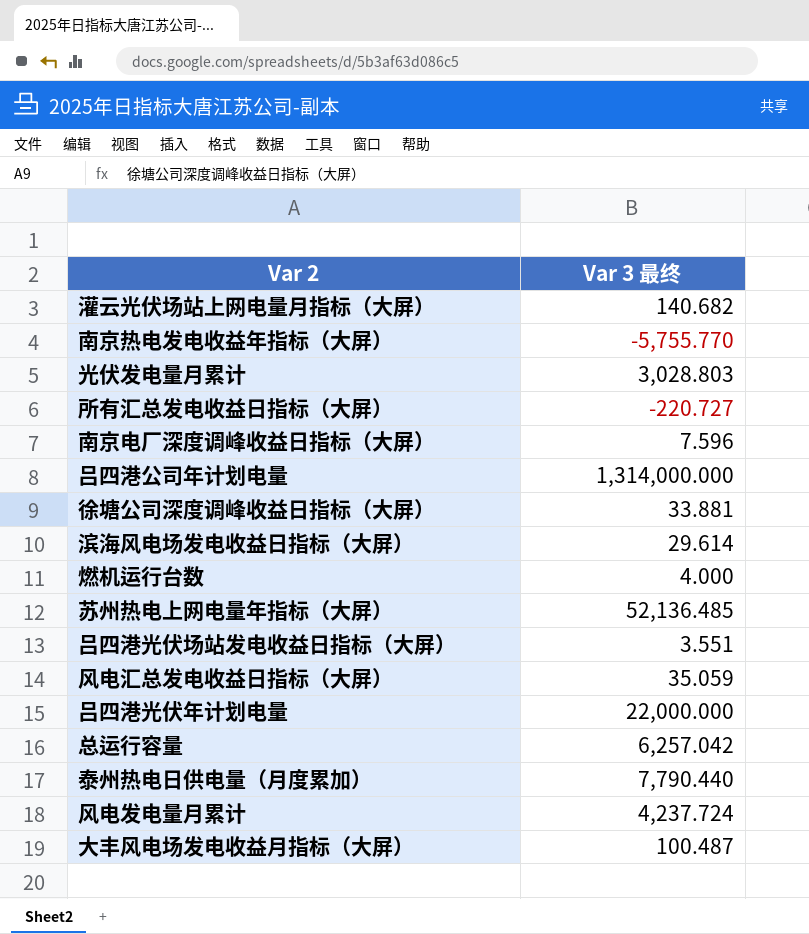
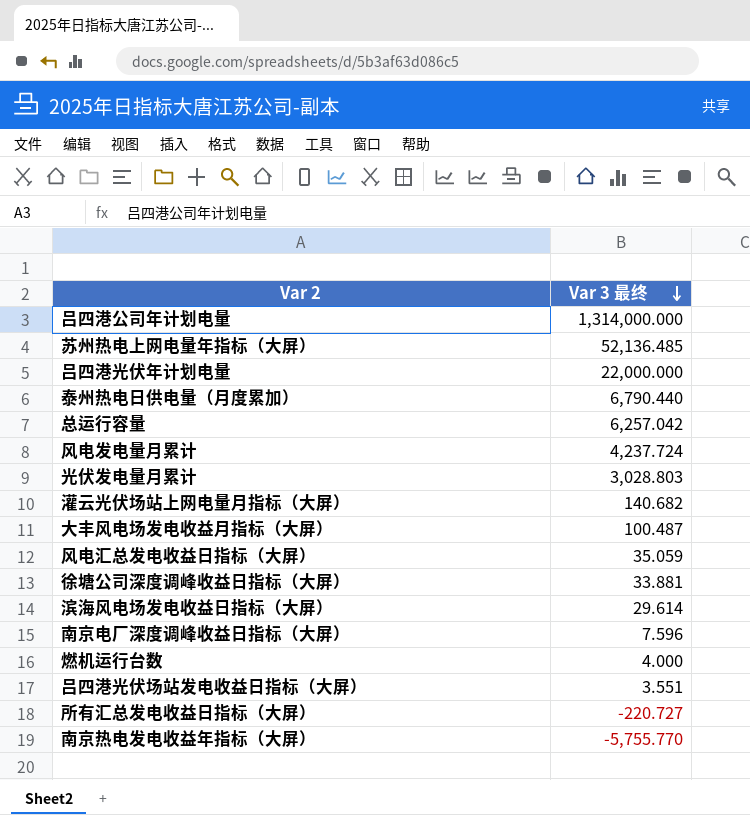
row order: none -> Var 3 最终 descending
泰州热电日供电量（月度累加） | Var 3 最终: 7,790.440 -> 6,790.440

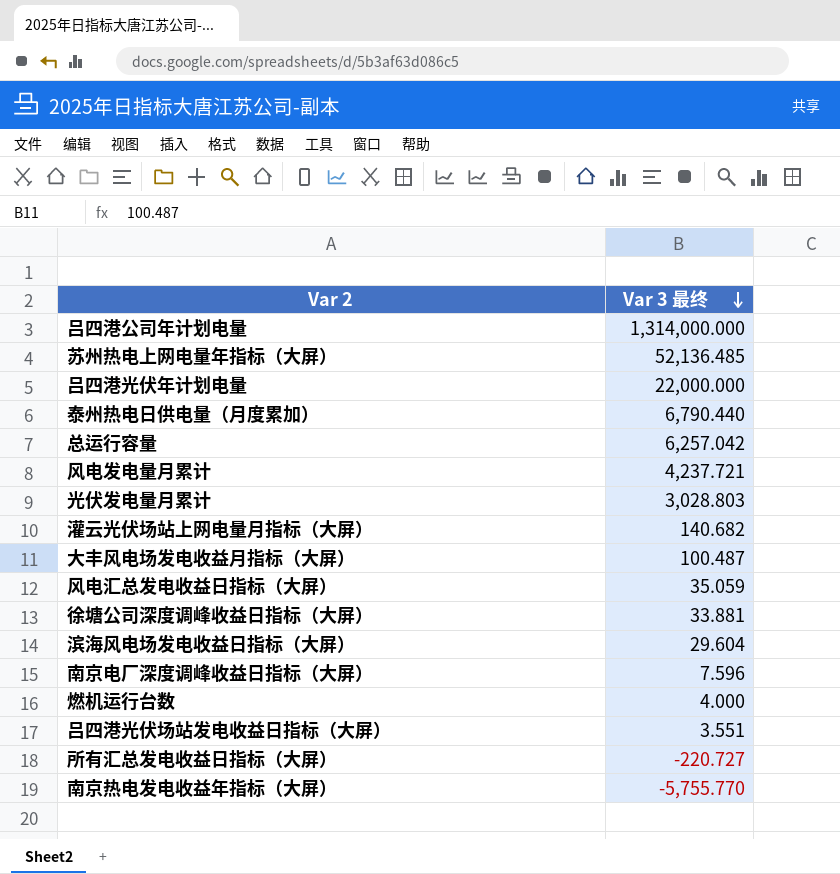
风电发电量月累计 | Var 3 最终: 4,237.724 -> 4,237.721
滨海风电场发电收益日指标（大屏） | Var 3 最终: 29.614 -> 29.604

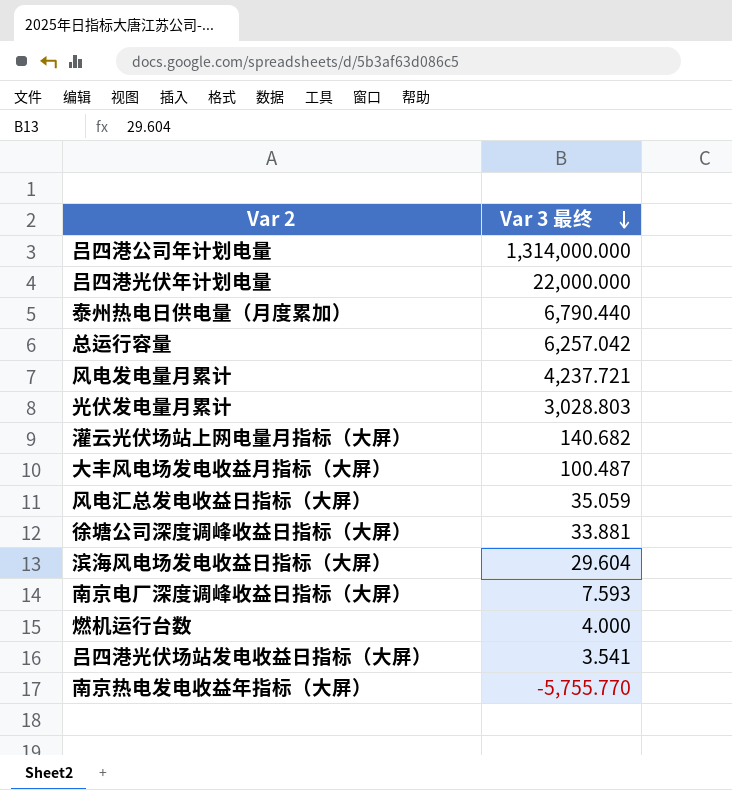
row 苏州热电上网电量年指标（大屏）: 52,136.485 -> none
row 所有汇总发电收益日指标（大屏）: -220.727 -> none
南京电厂深度调峰收益日指标（大屏） | Var 3 最终: 7.596 -> 7.593
吕四港光伏场站发电收益日指标（大屏） | Var 3 最终: 3.551 -> 3.541

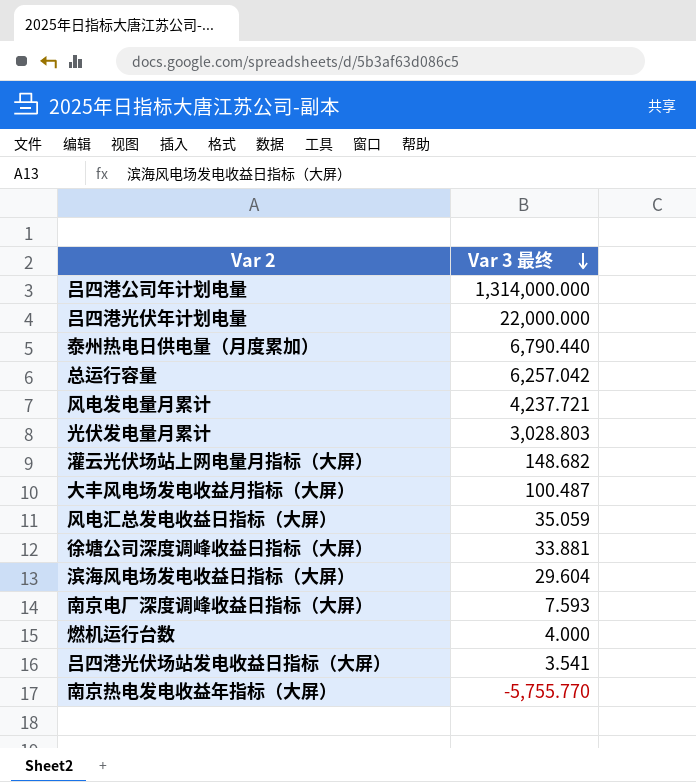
灌云光伏场站上网电量月指标（大屏） | Var 3 最终: 140.682 -> 148.682

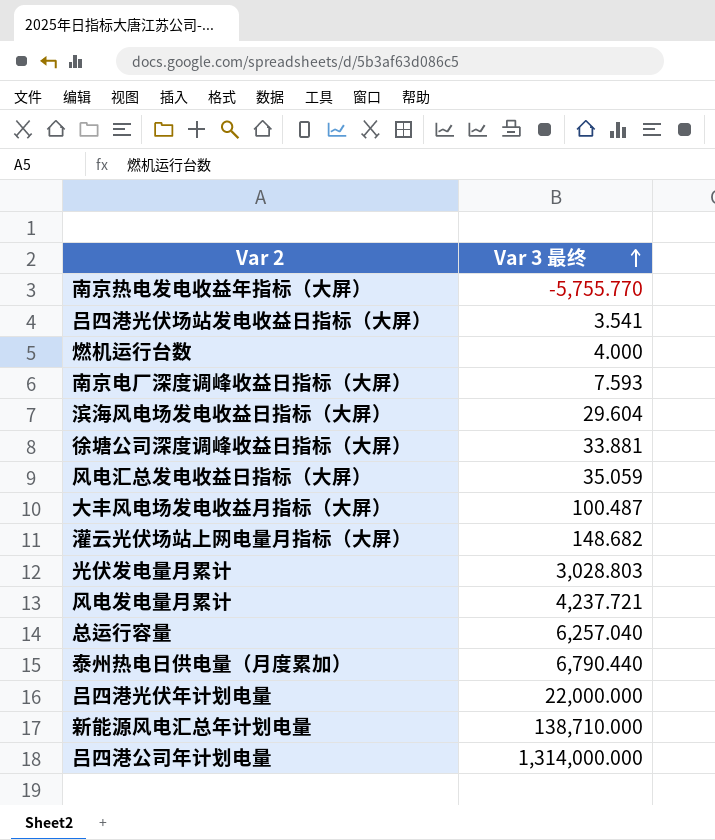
row order: Var 3 最终 descending -> Var 3 最终 ascending
总运行容量 | Var 3 最终: 6,257.042 -> 6,257.040
row 新能源风电汇总年计划电量: none -> 138,710.000

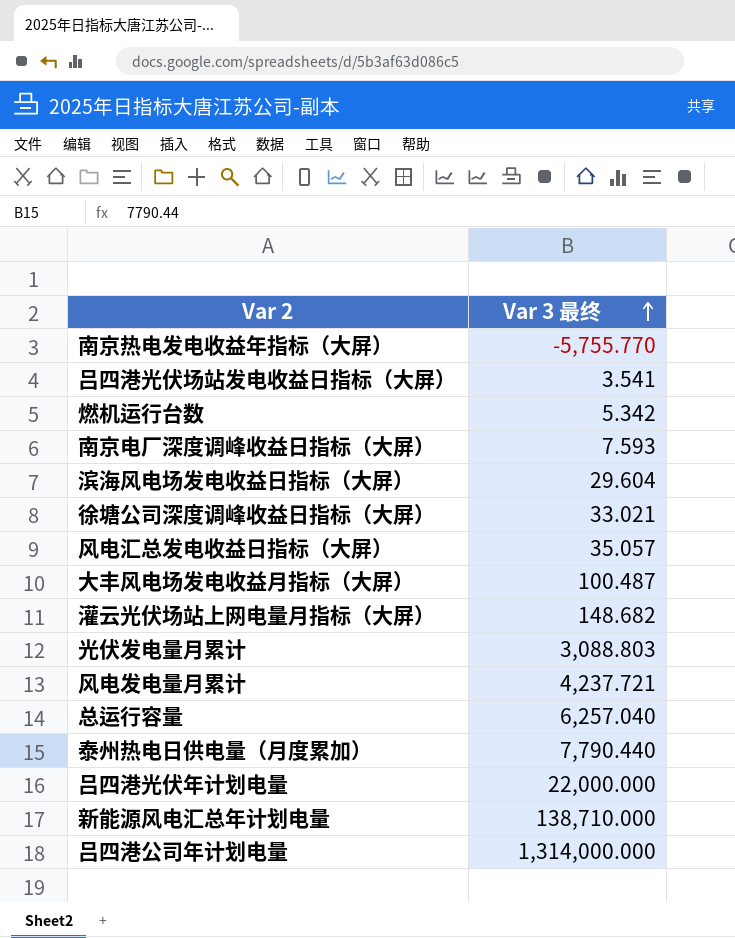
燃机运行台数 | Var 3 最终: 4.000 -> 5.342
徐塘公司深度调峰收益日指标（大屏） | Var 3 最终: 33.881 -> 33.021
风电汇总发电收益日指标（大屏） | Var 3 最终: 35.059 -> 35.057
光伏发电量月累计 | Var 3 最终: 3,028.803 -> 3,088.803
泰州热电日供电量（月度累加） | Var 3 最终: 6,790.440 -> 7,790.440

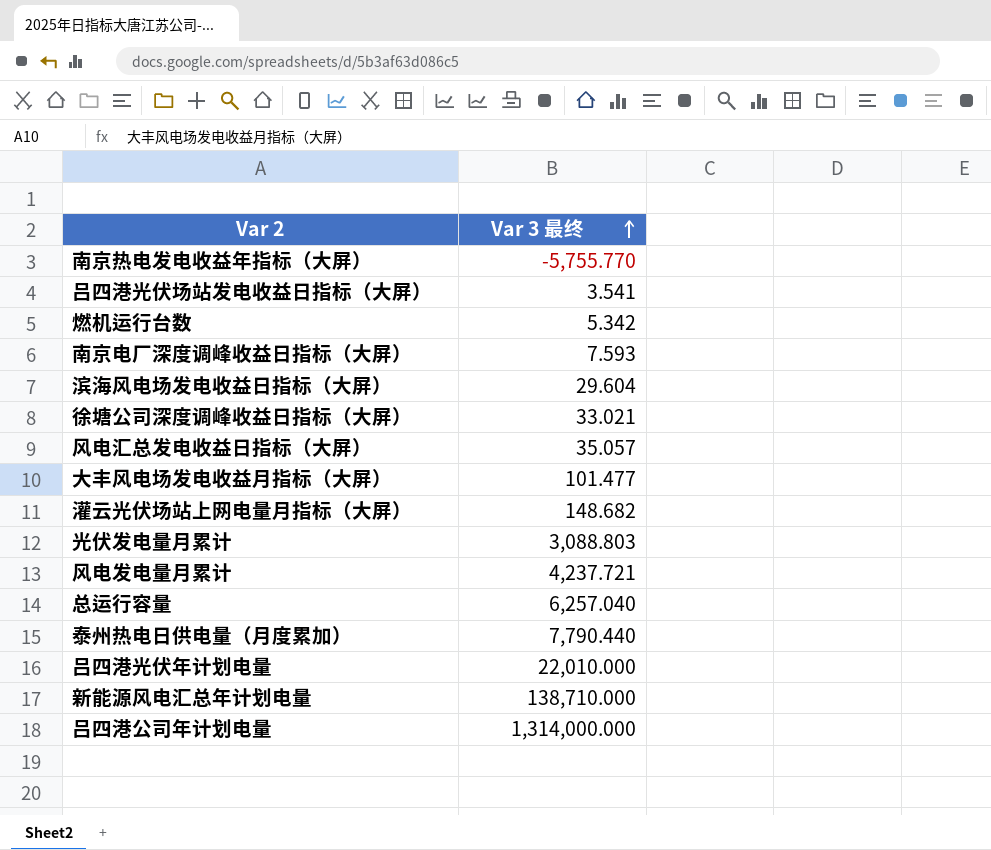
大丰风电场发电收益月指标（大屏） | Var 3 最终: 100.487 -> 101.477
吕四港光伏年计划电量 | Var 3 最终: 22,000.000 -> 22,010.000

